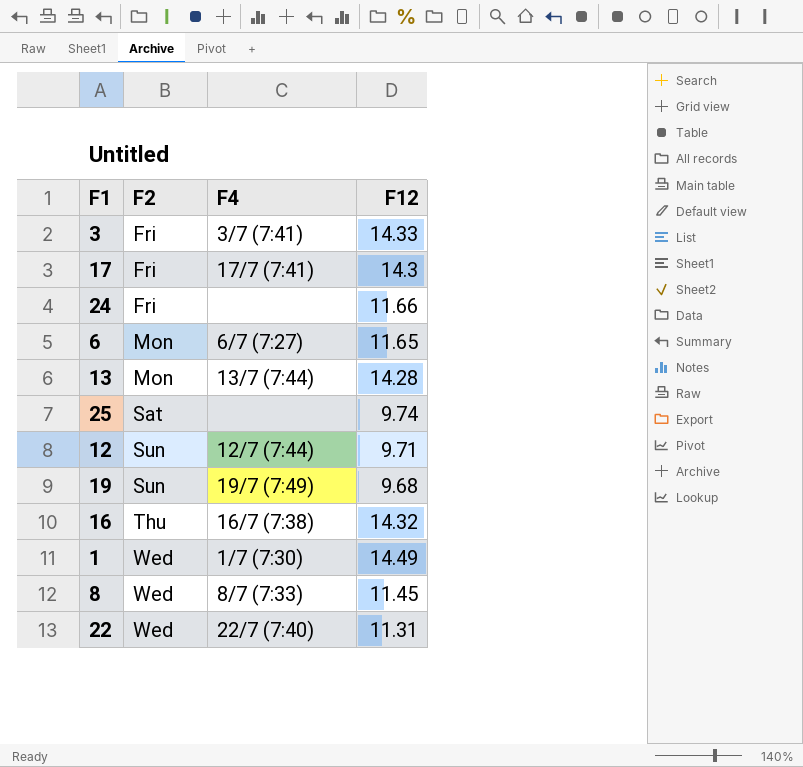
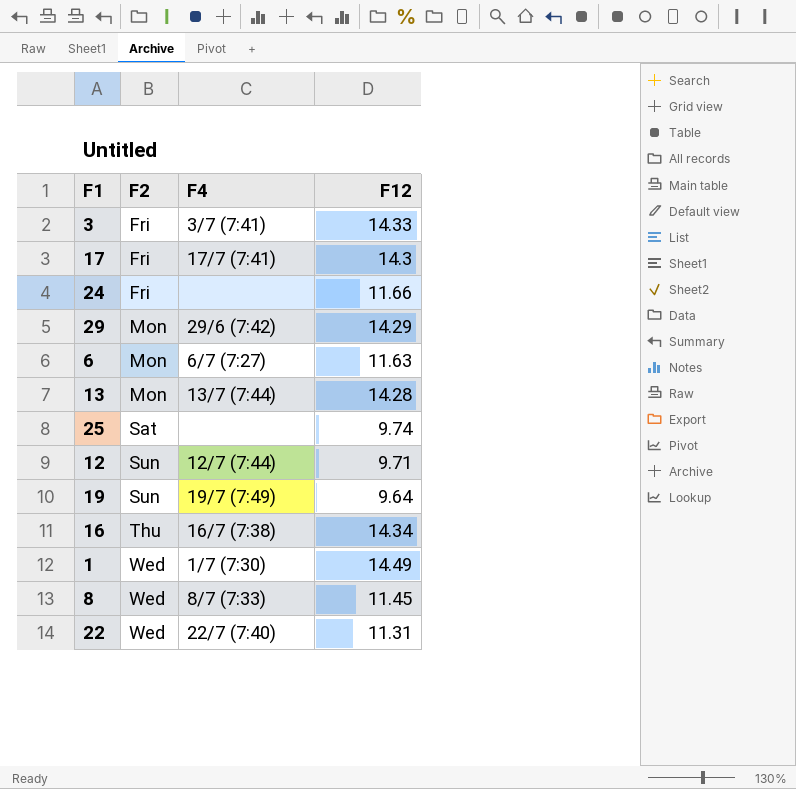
row 29: none -> Mon | 29/6 (7:42) | 14.29
6 | F12: 11.65 -> 11.63
19 | F12: 9.68 -> 9.64
16 | F12: 14.32 -> 14.34

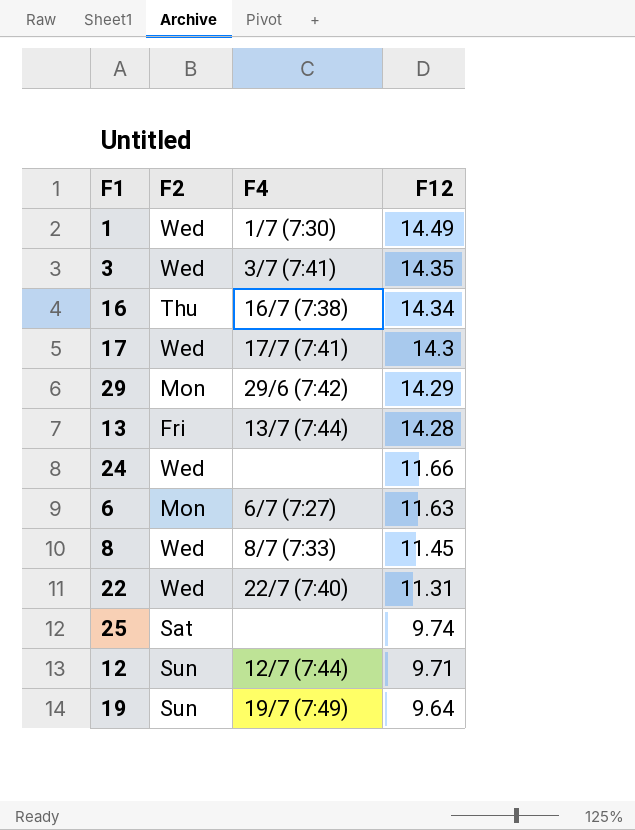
row order: F2 ascending -> F12 descending
3 | F2: Fri -> Wed
3 | F12: 14.33 -> 14.35
17 | F2: Fri -> Wed
13 | F2: Mon -> Fri
24 | F2: Fri -> Wed

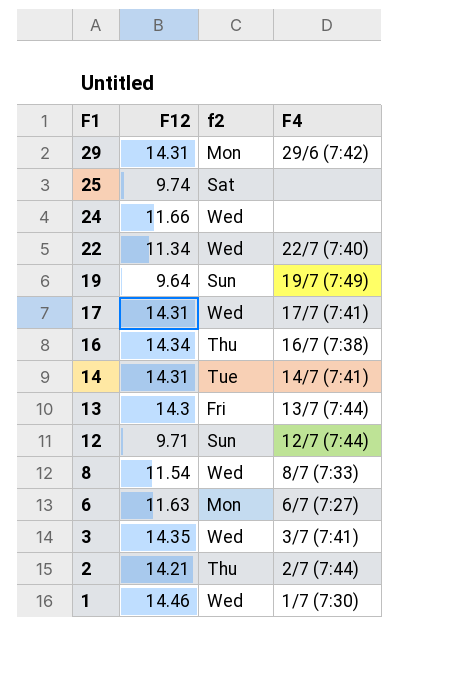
row order: F12 descending -> F1 descending
column F12 | position: 4 -> 2
column name: F2 -> f2
29 | F12: 14.29 -> 14.31
22 | F12: 11.31 -> 11.34
17 | F12: 14.3 -> 14.31
row 14: none -> 14.31 | Tue | 14/7 (7:41)
13 | F12: 14.28 -> 14.3
8 | F12: 11.45 -> 11.54
row 2: none -> 14.21 | Thu | 2/7 (7:44)
1 | F12: 14.49 -> 14.46

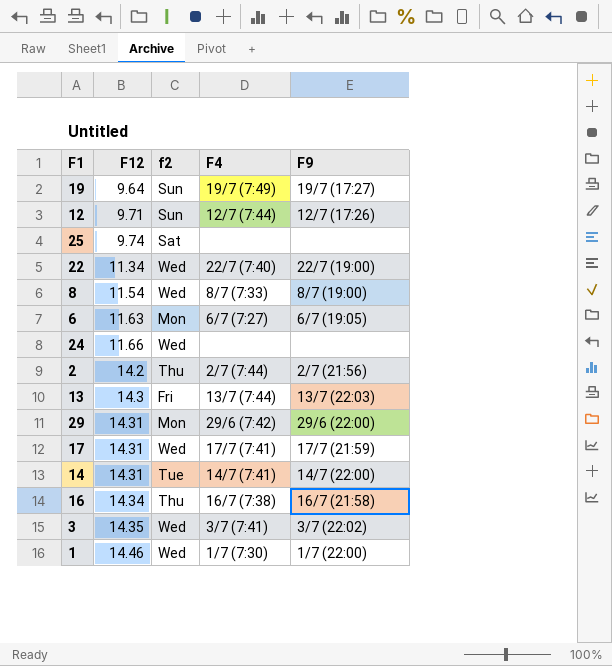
row order: F1 descending -> F12 ascending
column F9 | position: none -> 5
2 | F12: 14.21 -> 14.2

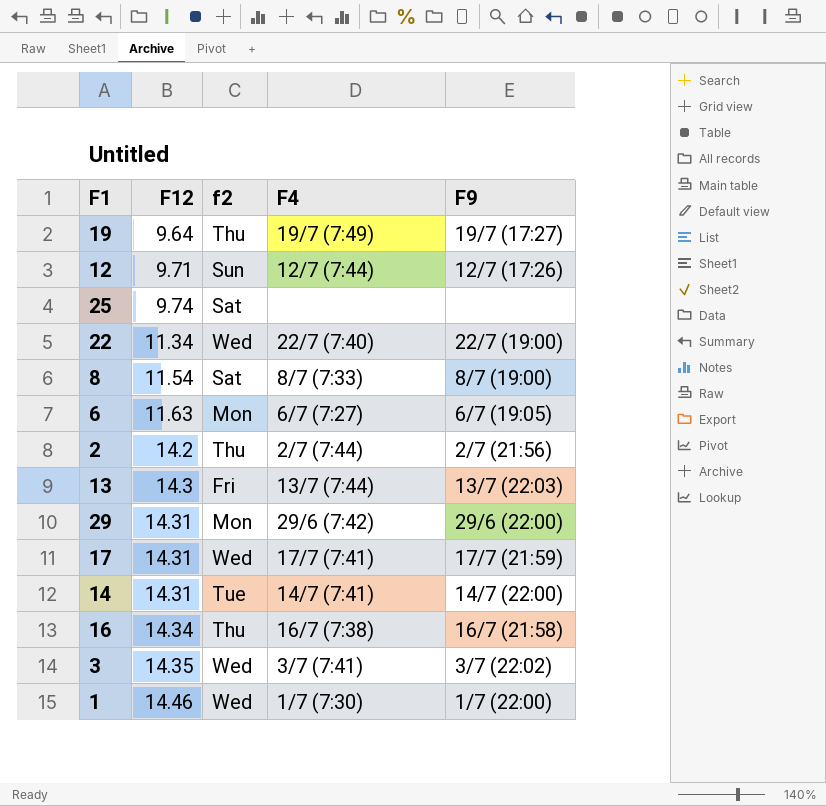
row 24: 11.66 | Wed | none | none -> none
19 | f2: Sun -> Thu
8 | f2: Wed -> Sat

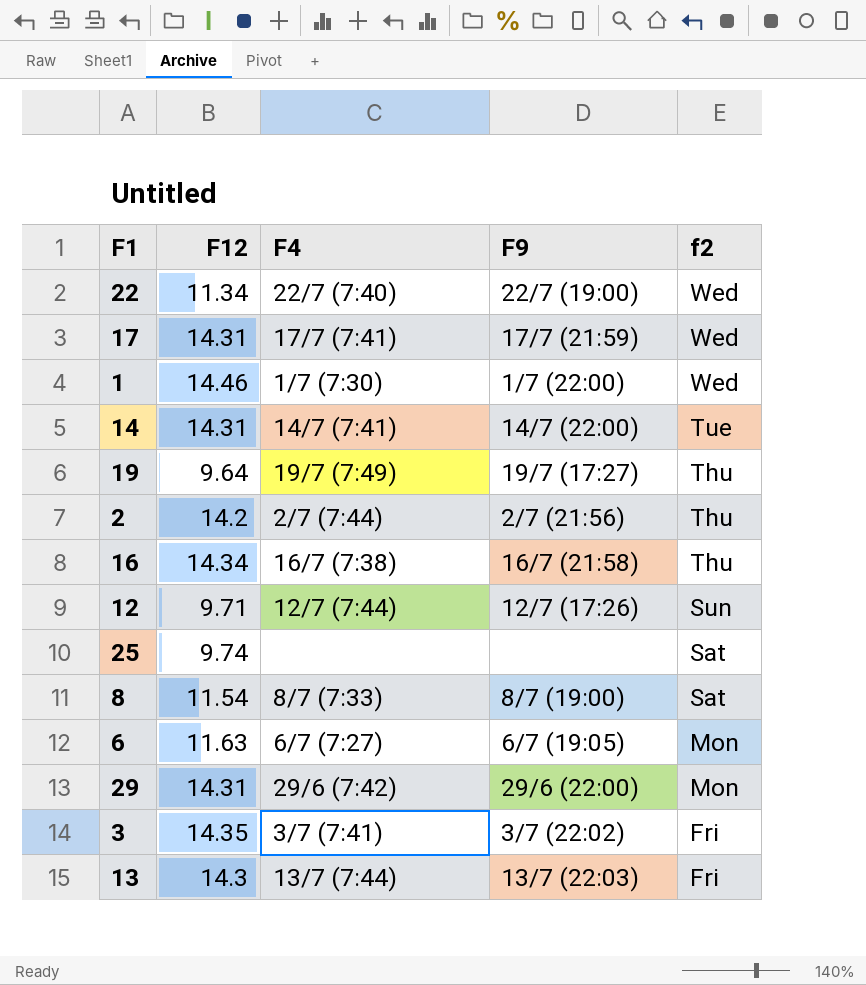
row order: F12 ascending -> f2 descending
column f2 | position: 3 -> 5
3 | f2: Wed -> Fri

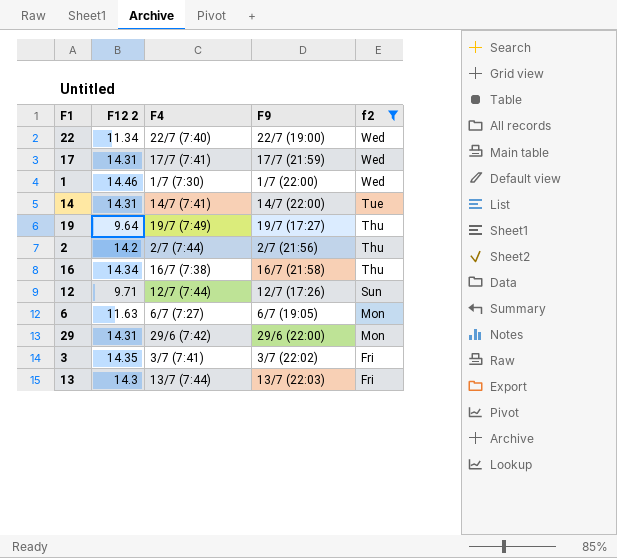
filter: none -> f2 != Sat
column name: F12 -> F12 2

